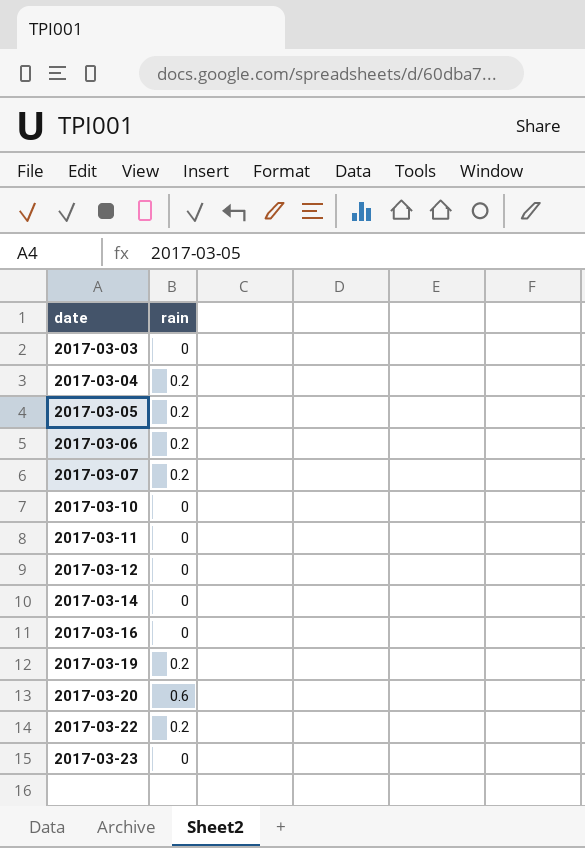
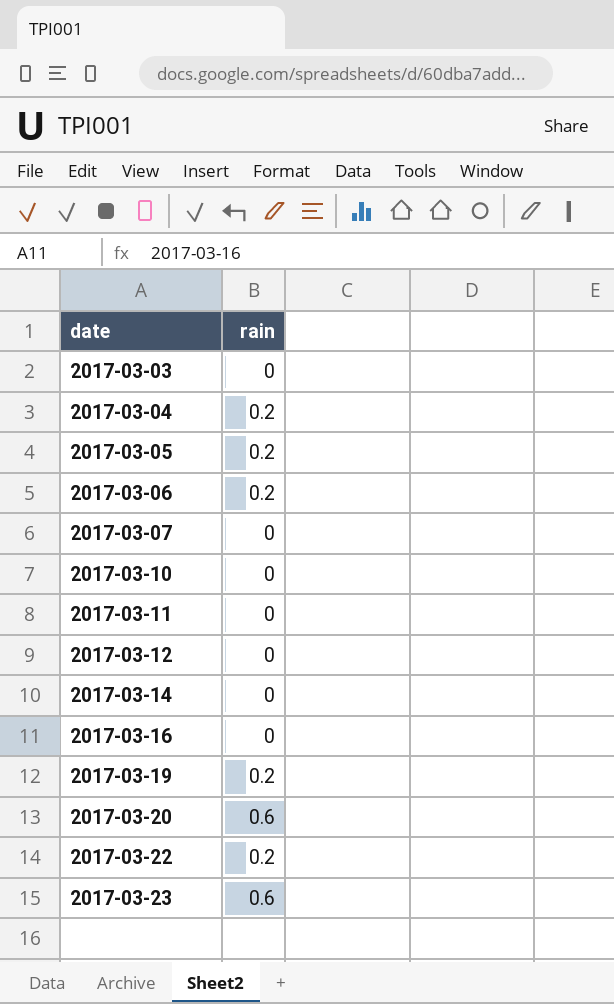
2017-03-07 | rain: 0.2 -> 0
2017-03-23 | rain: 0 -> 0.6

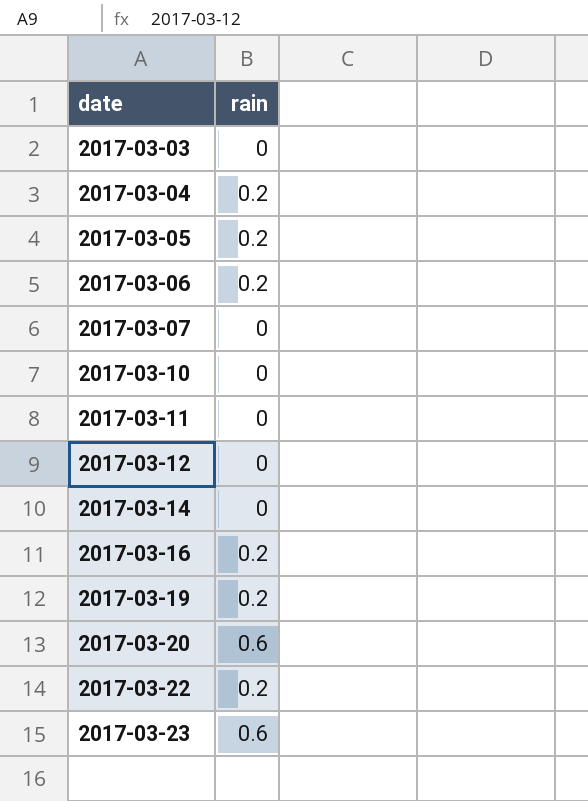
2017-03-16 | rain: 0 -> 0.2

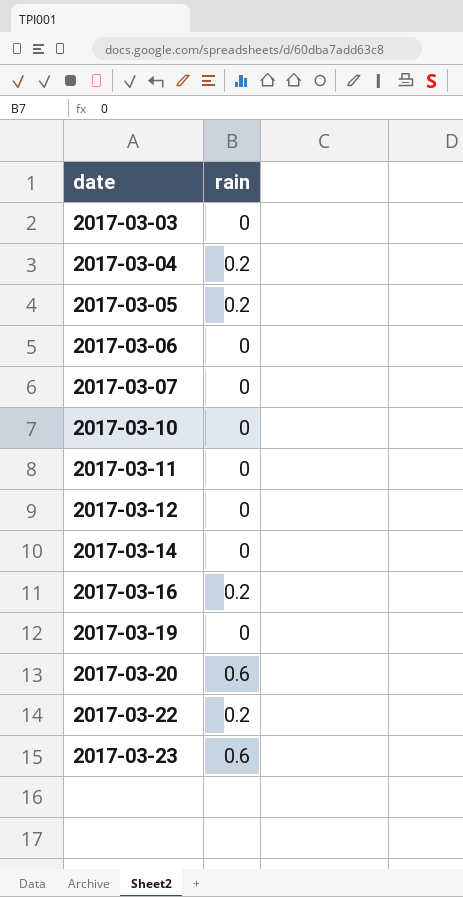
2017-03-06 | rain: 0.2 -> 0
2017-03-19 | rain: 0.2 -> 0

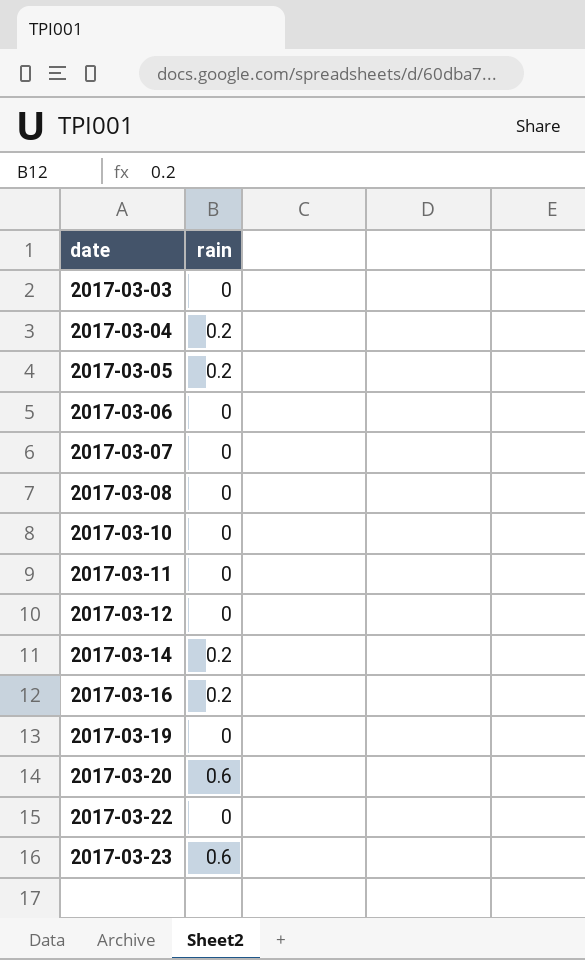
row 2017-03-08: none -> 0
2017-03-14 | rain: 0 -> 0.2
2017-03-22 | rain: 0.2 -> 0

